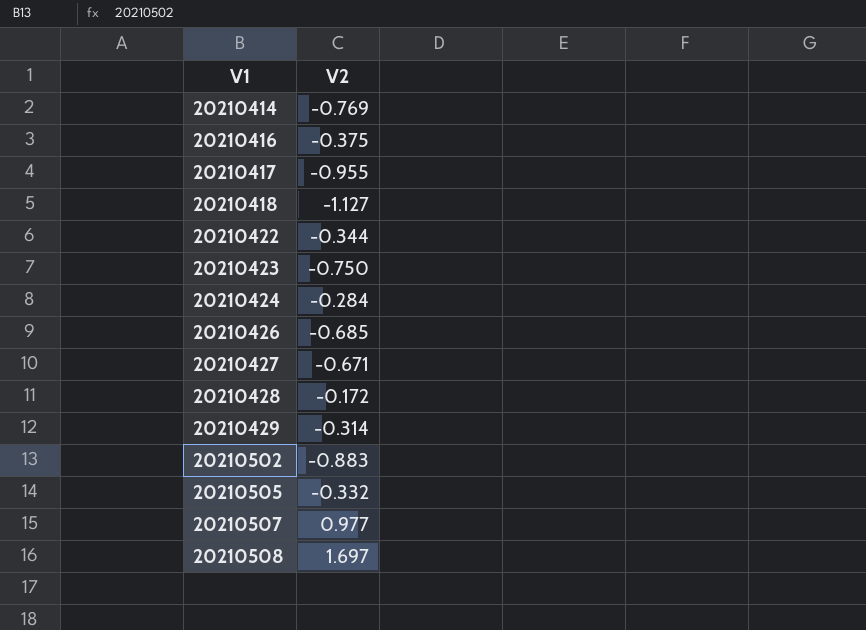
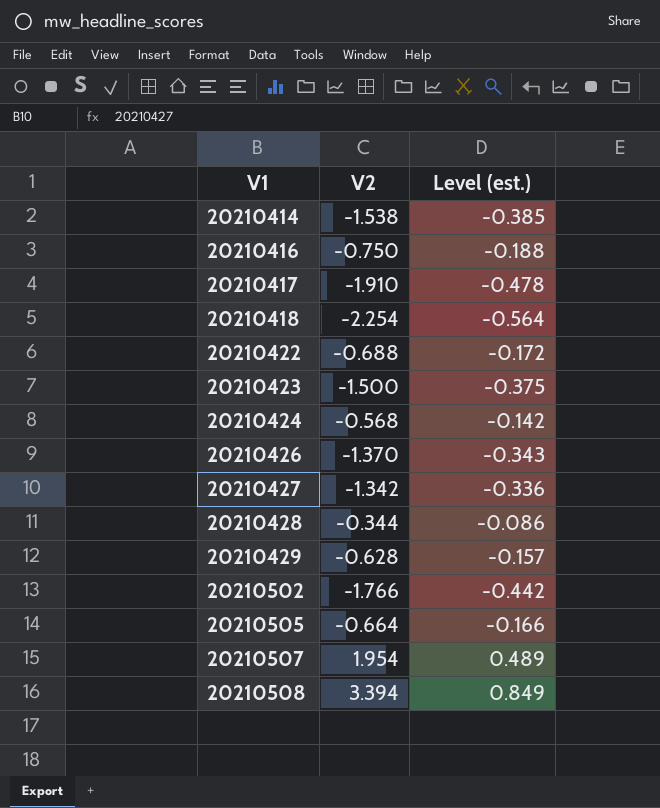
column Level (est.) | formula: none -> [V2] * 0.25
20210414 | V2: -0.769 -> -1.538
20210416 | V2: -0.375 -> -0.750
20210417 | V2: -0.955 -> -1.910
20210418 | V2: -1.127 -> -2.254
20210422 | V2: -0.344 -> -0.688
20210423 | V2: -0.750 -> -1.500
20210424 | V2: -0.284 -> -0.568
20210426 | V2: -0.685 -> -1.370
20210427 | V2: -0.671 -> -1.342
20210428 | V2: -0.172 -> -0.344
20210429 | V2: -0.314 -> -0.628
20210502 | V2: -0.883 -> -1.766
20210505 | V2: -0.332 -> -0.664
20210507 | V2: 0.977 -> 1.954
20210508 | V2: 1.697 -> 3.394

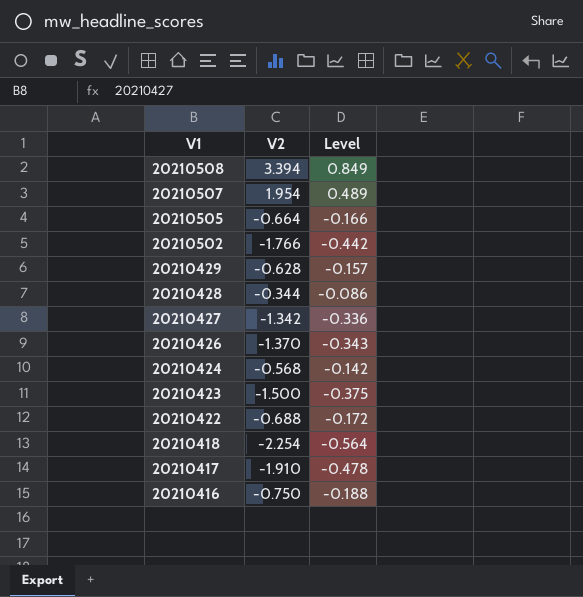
row order: V1 ascending -> V1 descending
column name: Level (est.) -> Level
row 20210414: -1.538 | -0.385 -> none

